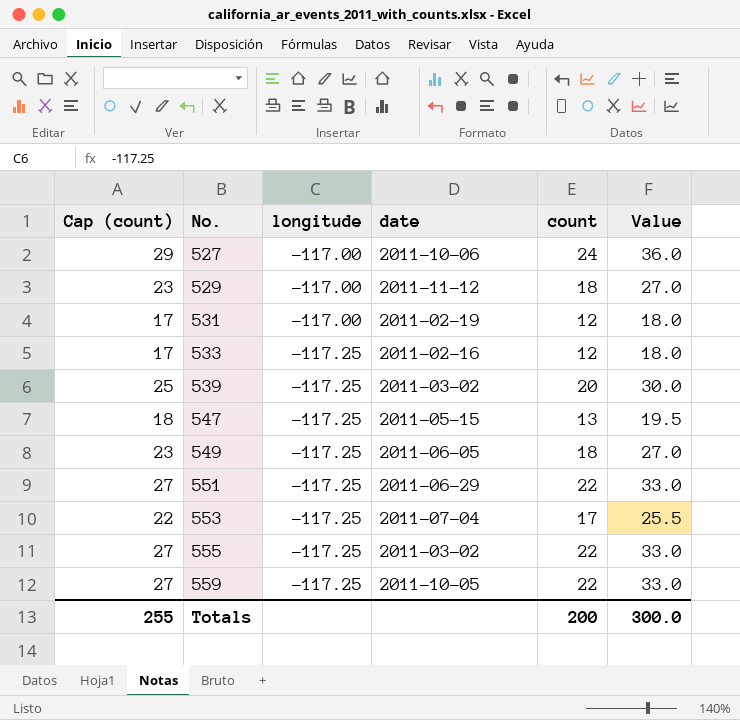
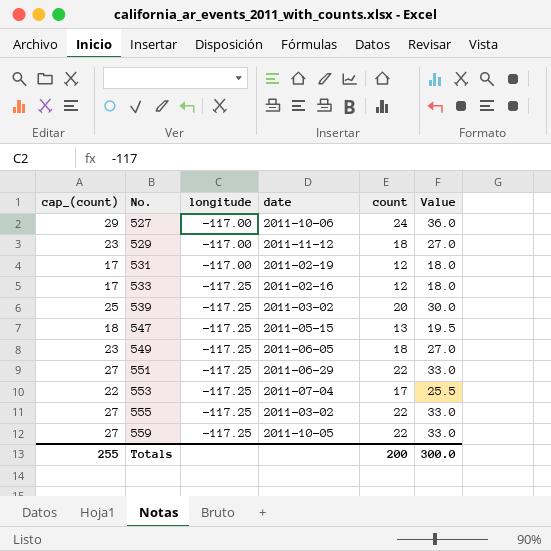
column name: Cap (count) -> cap_(count)

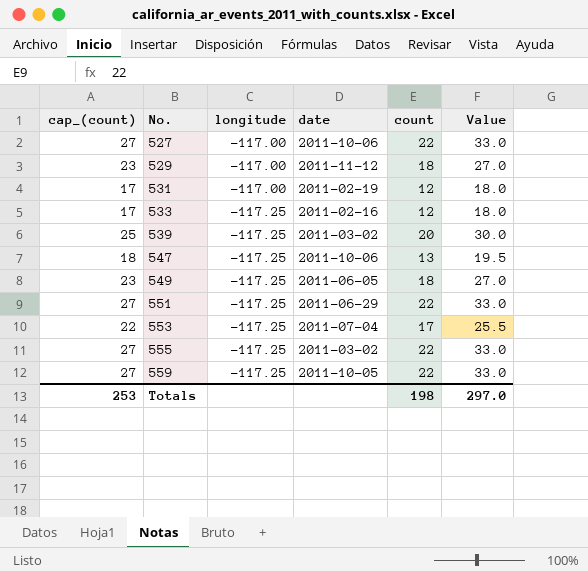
527 | cap_(count): 29 -> 27
527 | count: 24 -> 22
527 | Value: 36.0 -> 33.0
547 | date: 2011-05-15 -> 2011-10-06
Totals | cap_(count): 255 -> 253
Totals | count: 200 -> 198
Totals | Value: 300.0 -> 297.0

